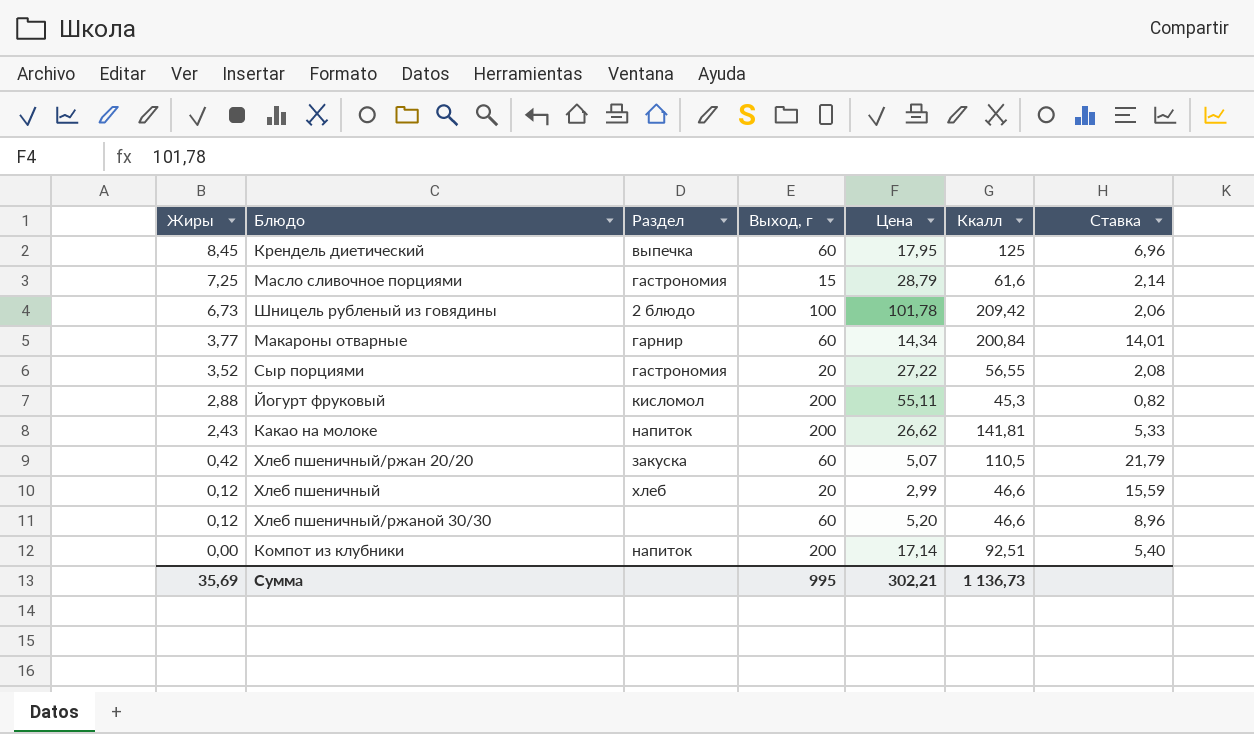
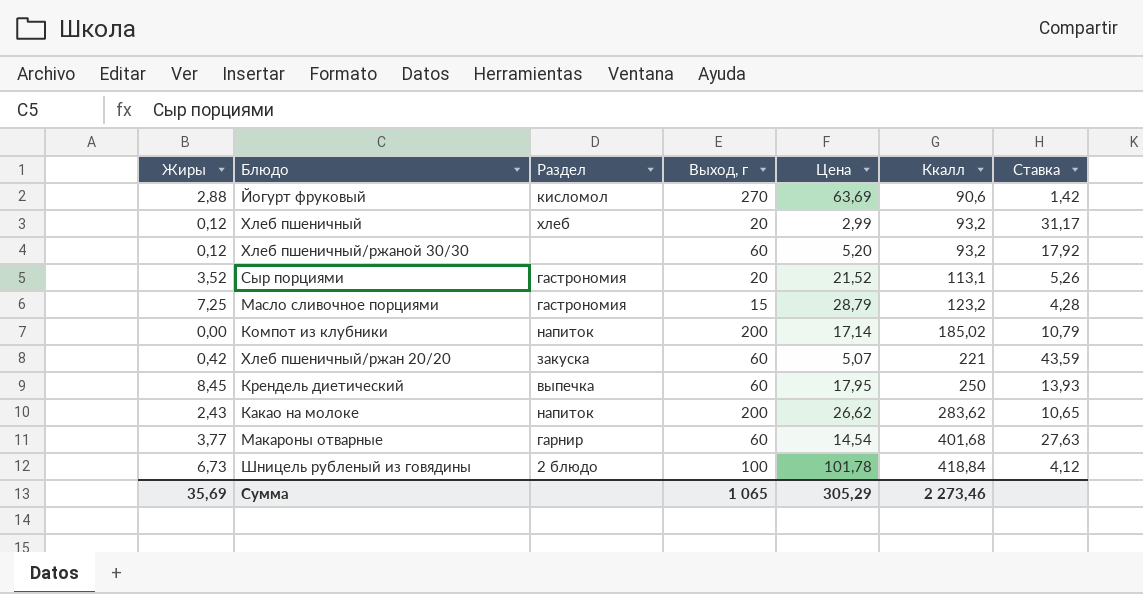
row order: Жиры descending -> Ккалл ascending
Йогурт фруковый | Выход, г: 200 -> 270
Йогурт фруковый | Цена: 55,11 -> 63,69
Йогурт фруковый | Ккалл: 45,3 -> 90,6
Йогурт фруковый | Ставка: 0,82 -> 1,42
Хлеб пшеничный | Ккалл: 46,6 -> 93,2
Хлеб пшеничный | Ставка: 15,59 -> 31,17
Хлеб пшеничный/ржаной 30/30 | Ккалл: 46,6 -> 93,2
Хлеб пшеничный/ржаной 30/30 | Ставка: 8,96 -> 17,92
Сыр порциями | Цена: 27,22 -> 21,52
Сыр порциями | Ккалл: 56,55 -> 113,1
Сыр порциями | Ставка: 2,08 -> 5,26
Масло сливочное порциями | Ккалл: 61,6 -> 123,2
Масло сливочное порциями | Ставка: 2,14 -> 4,28
Компот из клубники | Ккалл: 92,51 -> 185,02
Компот из клубники | Ставка: 5,40 -> 10,79
Хлеб пшеничный/ржан 20/20 | Ккалл: 110,5 -> 221
Хлеб пшеничный/ржан 20/20 | Ставка: 21,79 -> 43,59
Крендель диетический | Ккалл: 125 -> 250
Крендель диетический | Ставка: 6,96 -> 13,93
Какао на молоке | Ккалл: 141,81 -> 283,62
Какао на молоке | Ставка: 5,33 -> 10,65
Макароны отварные | Цена: 14,34 -> 14,54
Макароны отварные | Ккалл: 200,84 -> 401,68
Макароны отварные | Ставка: 14,01 -> 27,63
Шницель рубленый из говядины | Ккалл: 209,42 -> 418,84
Шницель рубленый из говядины | Ставка: 2,06 -> 4,12
Сумма | Выход, г: 995 -> 1 065
Сумма | Цена: 302,21 -> 305,29
Сумма | Ккалл: 1 136,73 -> 2 273,46

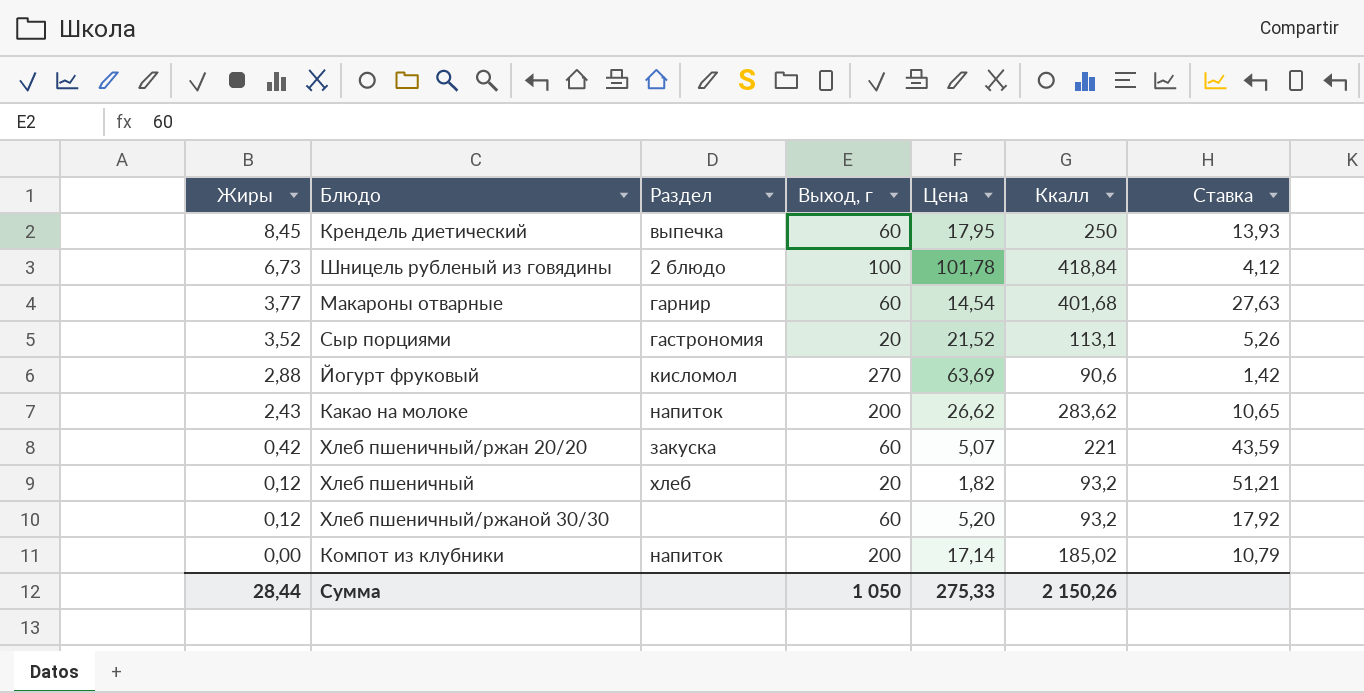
row order: Ккалл ascending -> Жиры descending
row Масло сливочное порциями: 7,25 | гастрономия | 15 | 28,79 | 123,2 | 4,28 -> none
Хлеб пшеничный | Цена: 2,99 -> 1,82
Хлеб пшеничный | Ставка: 31,17 -> 51,21
Сумма | Жиры: 35,69 -> 28,44
Сумма | Выход, г: 1 065 -> 1 050
Сумма | Цена: 305,29 -> 275,33
Сумма | Ккалл: 2 273,46 -> 2 150,26

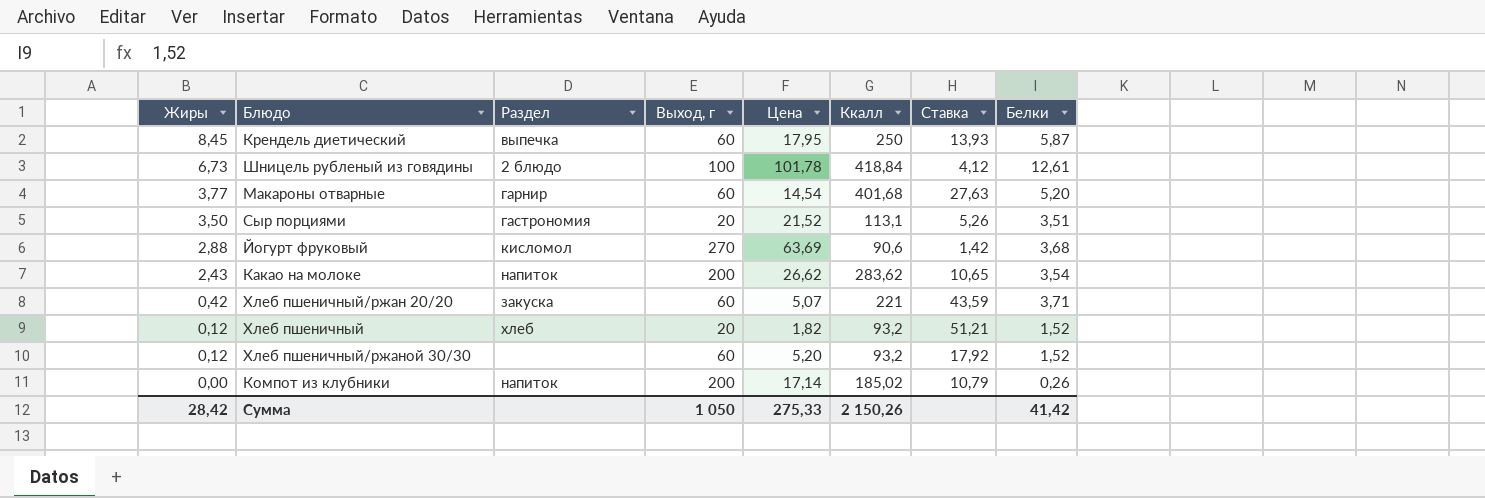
column Белки | position: none -> 8
Сыр порциями | Жиры: 3,52 -> 3,50
Сумма | Жиры: 28,44 -> 28,42

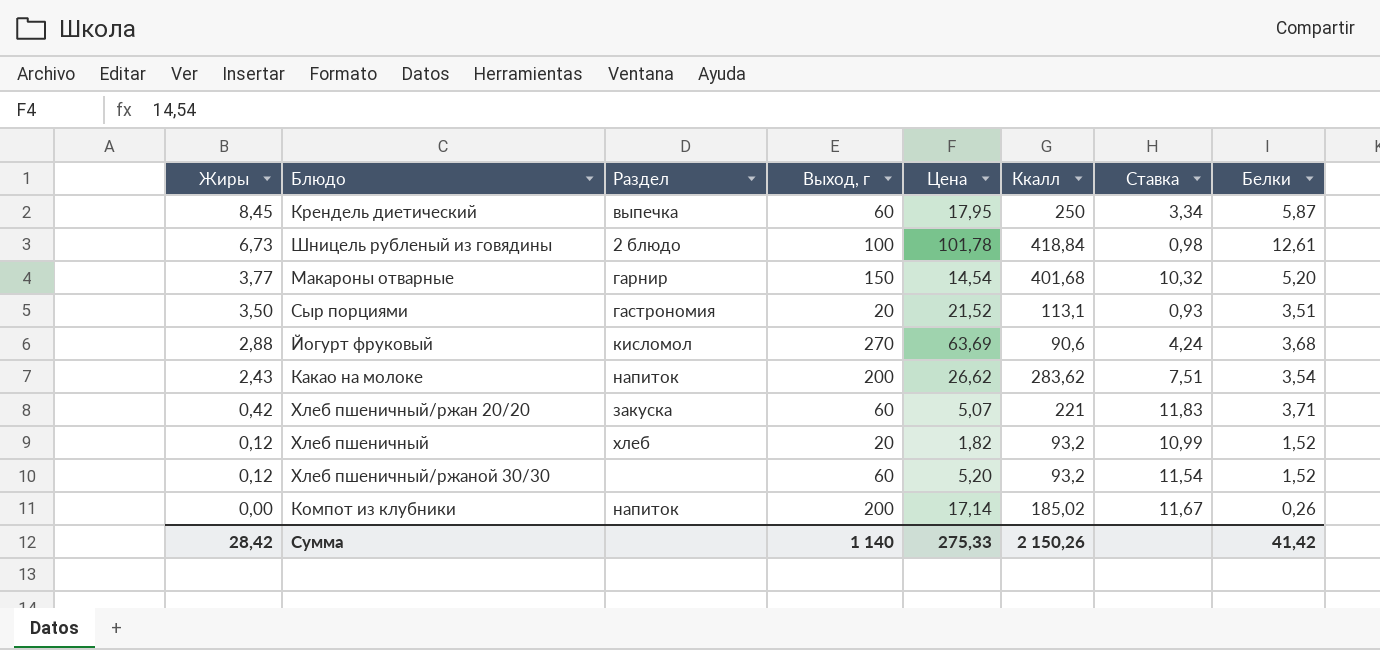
column Ставка | formula: [Ккалл] / [Цена] -> [Выход, г] / [Цена]
Макароны отварные | Выход, г: 60 -> 150
Сумма | Выход, г: 1 050 -> 1 140

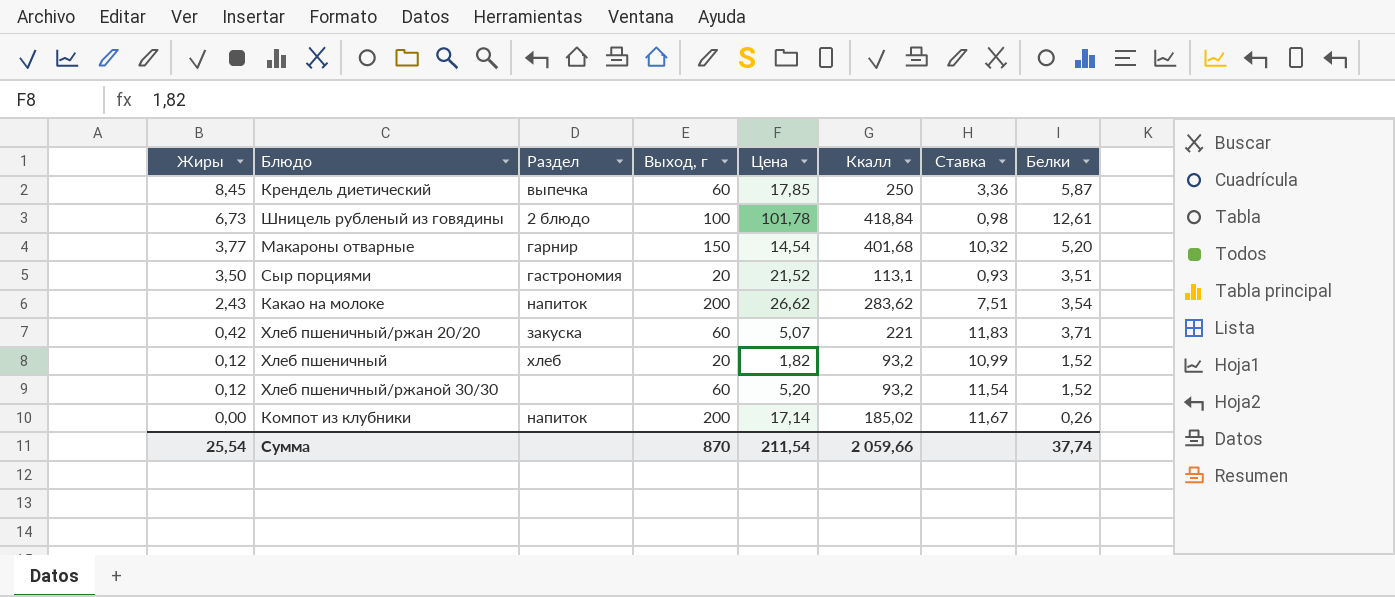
row Йогурт фруковый: 2,88 | кисломол | 270 | 63,69 | 90,6 | 4,24 | 3,68 -> none
Крендель диетический | Цена: 17,95 -> 17,85
Крендель диетический | Ставка: 3,34 -> 3,36
Сумма | Жиры: 28,42 -> 25,54
Сумма | Выход, г: 1 140 -> 870
Сумма | Цена: 275,33 -> 211,54
Сумма | Ккалл: 2 150,26 -> 2 059,66
Сумма | Белки: 41,42 -> 37,74

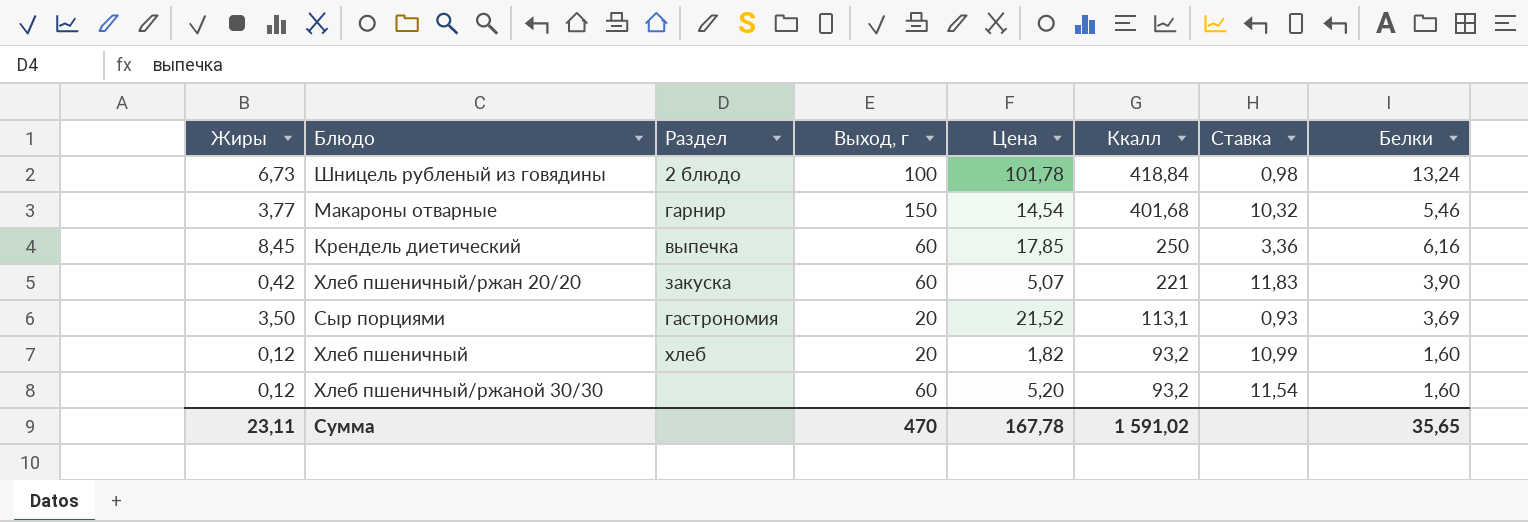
row order: Жиры descending -> Ккалл descending
row Какао на молоке: 2,43 | напиток | 200 | 26,62 | 283,62 | 7,51 | 3,54 -> none
row Компот из клубники: 0,00 | напиток | 200 | 17,14 | 185,02 | 11,67 | 0,26 -> none
Шницель рубленый из говядины | Белки: 12,61 -> 13,24
Макароны отварные | Белки: 5,20 -> 5,46
Крендель диетический | Белки: 5,87 -> 6,16
Хлеб пшеничный/ржан 20/20 | Белки: 3,71 -> 3,90
Сыр порциями | Белки: 3,51 -> 3,69
Хлеб пшеничный | Белки: 1,52 -> 1,60
Хлеб пшеничный/ржаной 30/30 | Белки: 1,52 -> 1,60
Сумма | Жиры: 25,54 -> 23,11
Сумма | Выход, г: 870 -> 470
Сумма | Цена: 211,54 -> 167,78
Сумма | Ккалл: 2 059,66 -> 1 591,02
Сумма | Белки: 37,74 -> 35,65

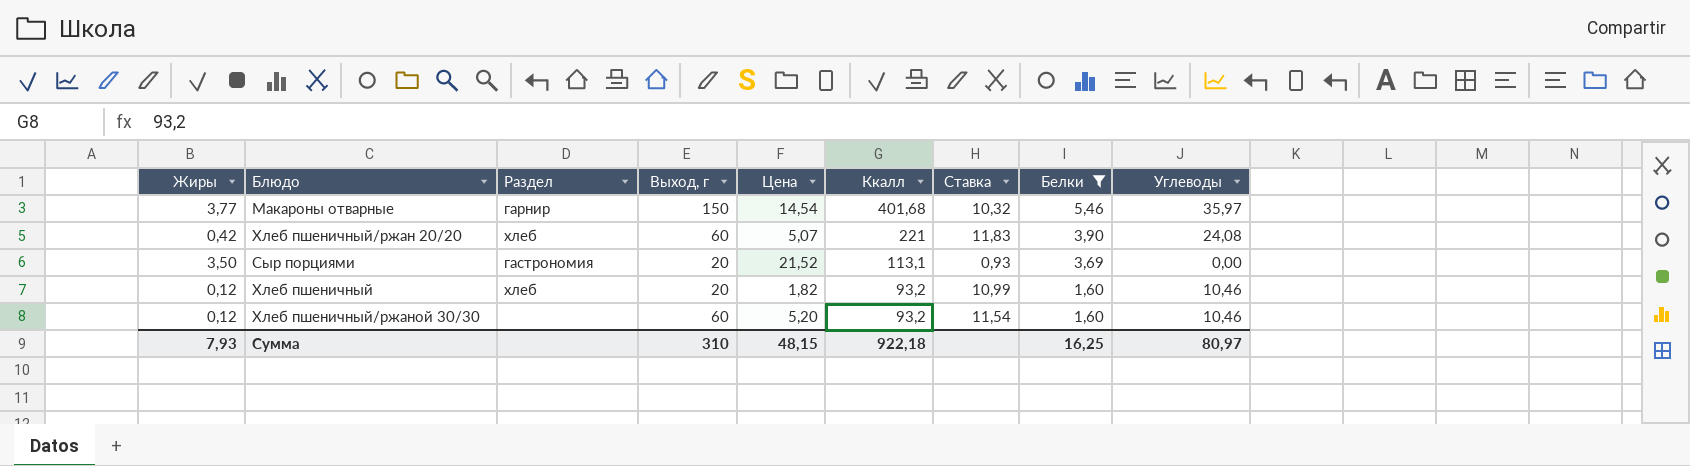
filter: none -> Белки <= 5,46
column Углеводы | position: none -> 9
Хлеб пшеничный/ржан 20/20 | Раздел: закуска -> хлеб
Сумма | Жиры: 23,11 -> 7,93
Сумма | Выход, г: 470 -> 310
Сумма | Цена: 167,78 -> 48,15
Сумма | Ккалл: 1 591,02 -> 922,18
Сумма | Белки: 35,65 -> 16,25

